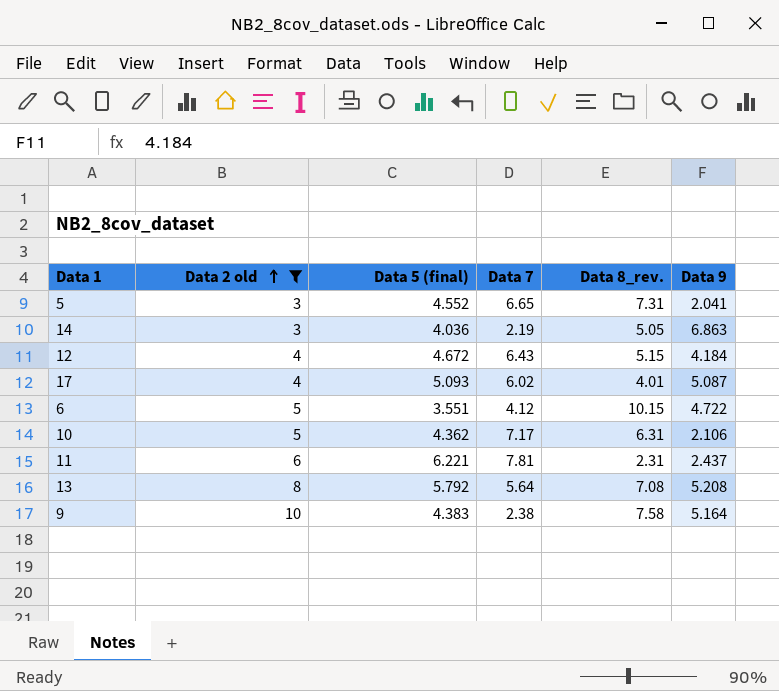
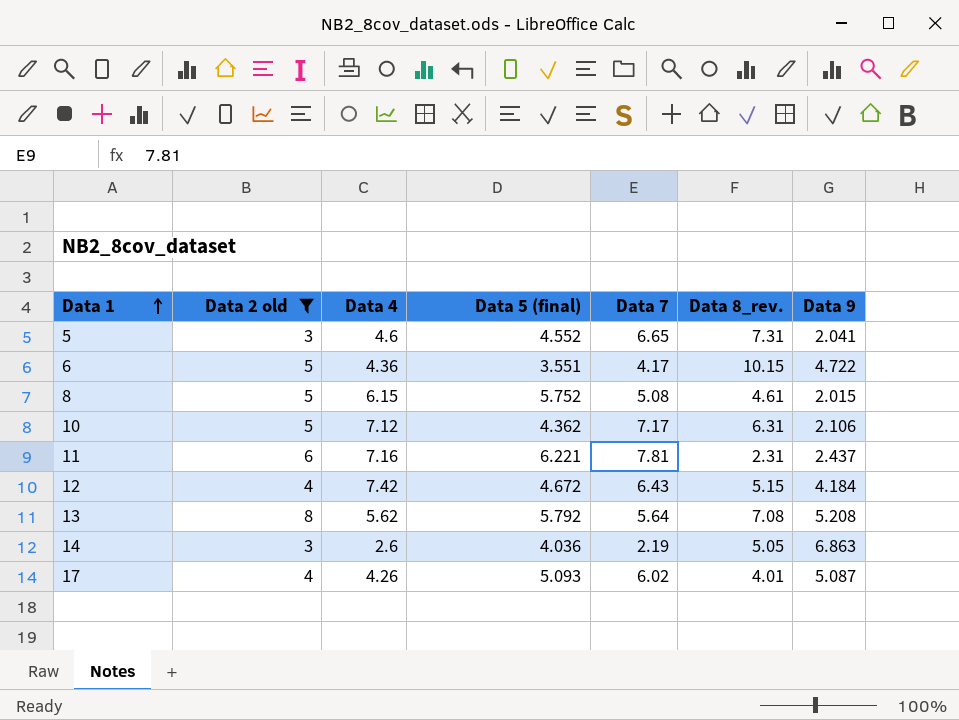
row order: Data 2 old ascending -> Data 1 ascending
column Data 4 | position: none -> 3
row 9: 10 | 4.383 | 2.38 | 7.58 | 5.164 -> none
6 | Data 7: 4.12 -> 4.17
row 8: none -> 5 | 6.15 | 5.752 | 5.08 | 4.61 | 2.015

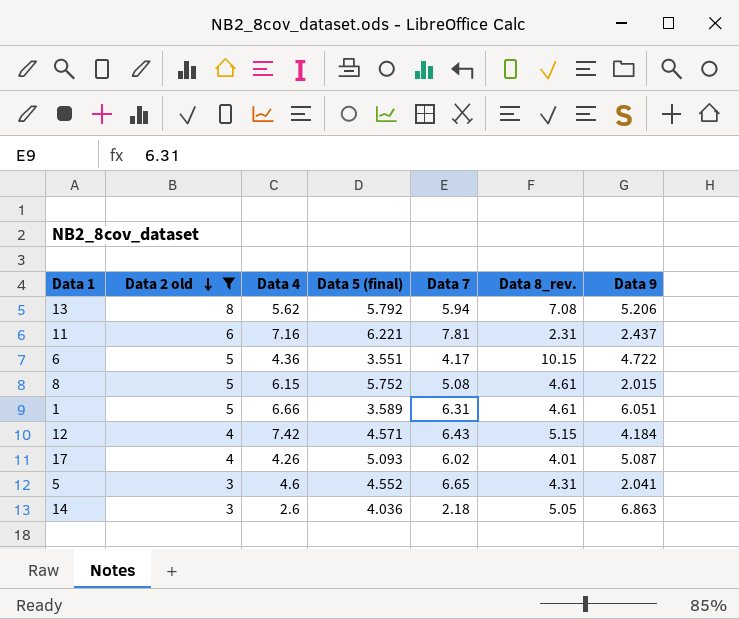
row order: Data 1 ascending -> Data 2 old descending
row 10: 5 | 7.12 | 4.362 | 7.17 | 6.31 | 2.106 -> none
13 | Data 7: 5.64 -> 5.94
13 | Data 9: 5.208 -> 5.206
row 1: none -> 5 | 6.66 | 3.589 | 6.31 | 4.61 | 6.051
12 | Data 5 (final): 4.672 -> 4.571
5 | Data 8_rev.: 7.31 -> 4.31
14 | Data 7: 2.19 -> 2.18

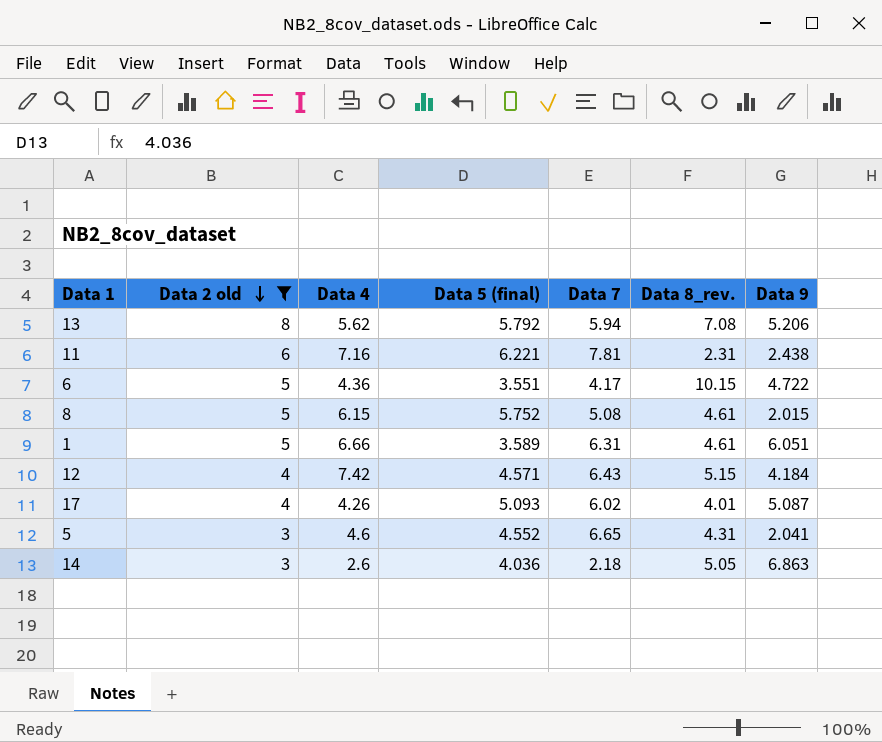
11 | Data 9: 2.437 -> 2.438

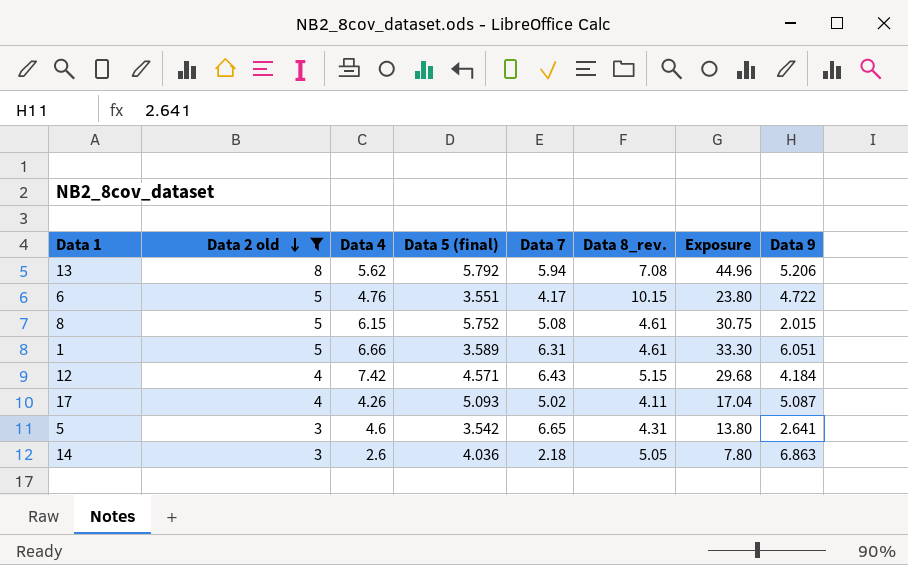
column Exposure | formula: none -> [Data 2 old] * [Data 4]
row 11: 6 | 7.16 | 6.221 | 7.81 | 2.31 | 2.438 -> none
6 | Data 4: 4.36 -> 4.76
17 | Data 7: 6.02 -> 5.02
17 | Data 8_rev.: 4.01 -> 4.11
5 | Data 5 (final): 4.552 -> 3.542
5 | Data 9: 2.041 -> 2.641

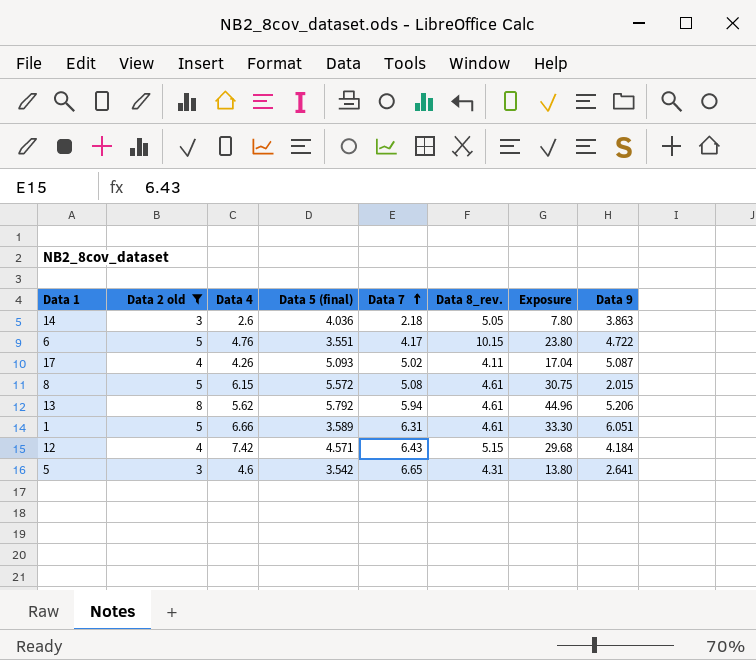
row order: Data 2 old descending -> Data 7 ascending
14 | Data 9: 6.863 -> 3.863
8 | Data 5 (final): 5.752 -> 5.572
13 | Data 8_rev.: 7.08 -> 4.61

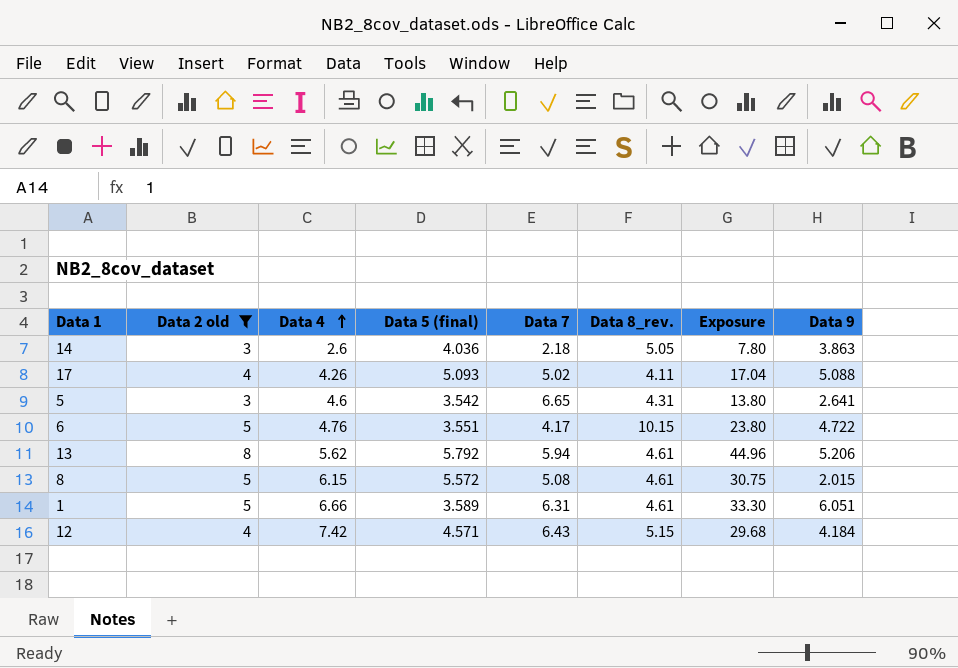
row order: Data 7 ascending -> Data 4 ascending
17 | Data 9: 5.087 -> 5.088

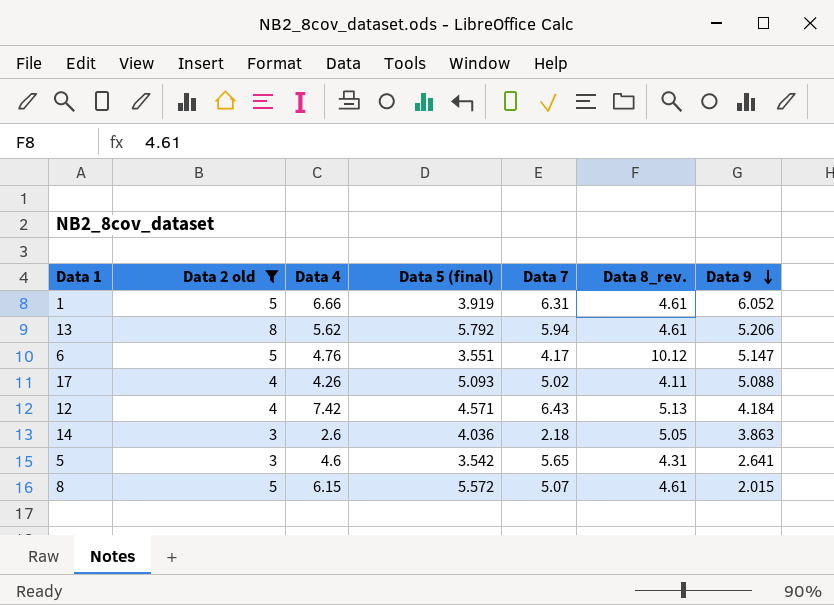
row order: Data 4 ascending -> Data 9 descending
column Exposure | formula: [Data 2 old] * [Data 4] -> none
1 | Data 5 (final): 3.589 -> 3.919
1 | Data 9: 6.051 -> 6.052
6 | Data 8_rev.: 10.15 -> 10.12
6 | Data 9: 4.722 -> 5.147
12 | Data 8_rev.: 5.15 -> 5.13
5 | Data 7: 6.65 -> 5.65
8 | Data 7: 5.08 -> 5.07

